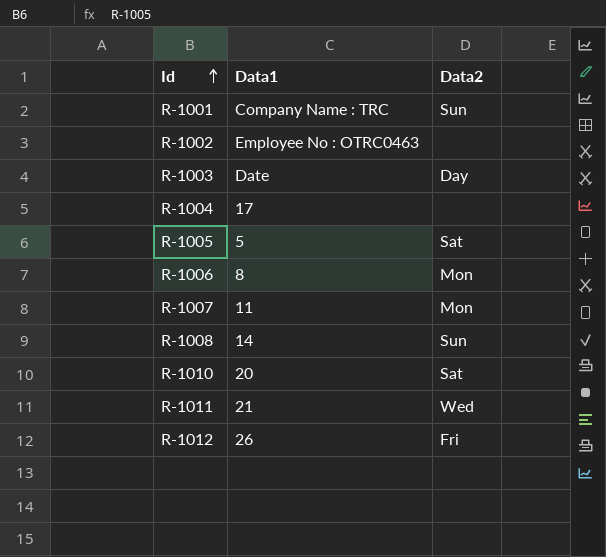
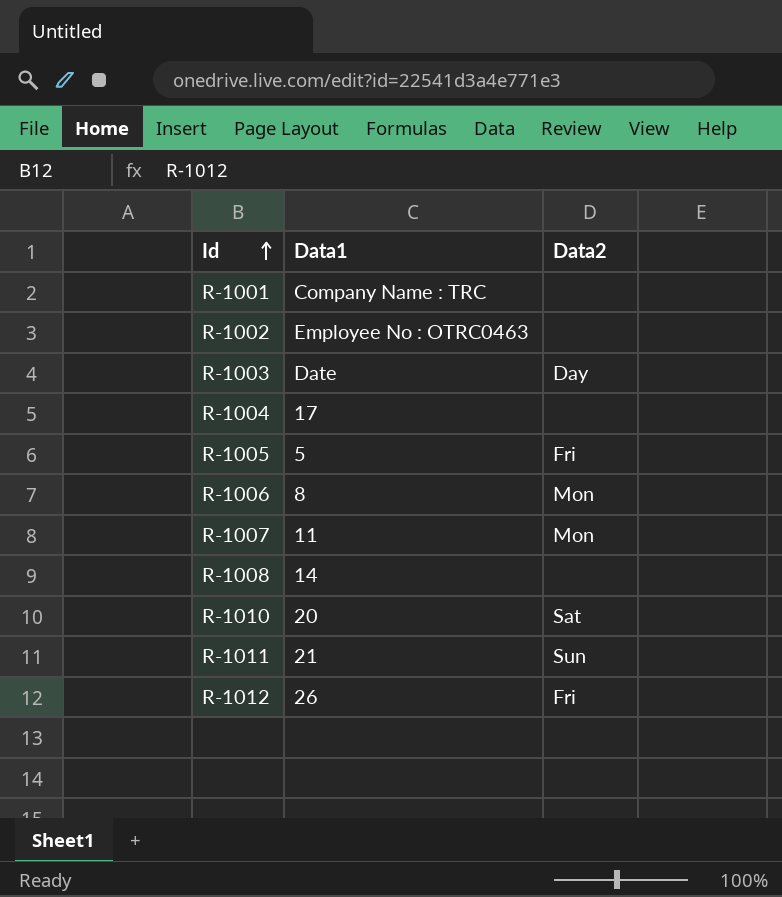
R-1001 | Data2: Sun -> none
R-1005 | Data2: Sat -> Fri
R-1008 | Data2: Sun -> none
R-1011 | Data2: Wed -> Sun

